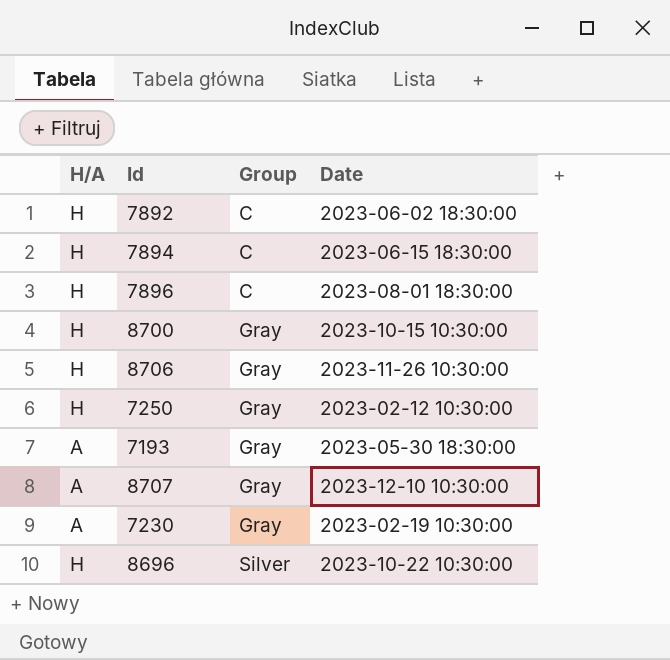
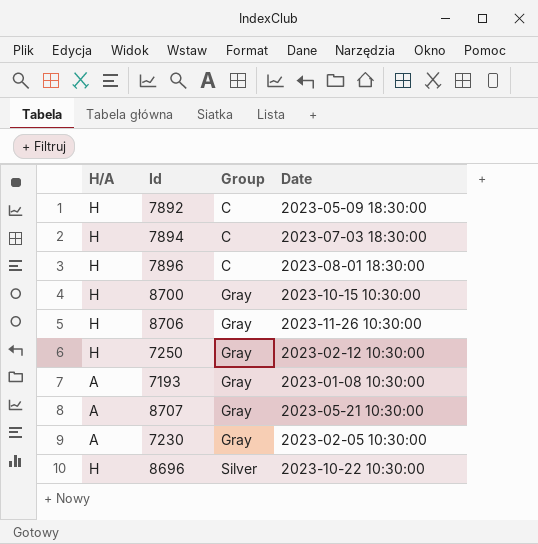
7892 | Date: 2023-06-02 18:30:00 -> 2023-05-09 18:30:00
7894 | Date: 2023-06-15 18:30:00 -> 2023-07-03 18:30:00
7193 | Date: 2023-05-30 18:30:00 -> 2023-01-08 10:30:00
8707 | Date: 2023-12-10 10:30:00 -> 2023-05-21 10:30:00
7230 | Date: 2023-02-19 10:30:00 -> 2023-02-05 10:30:00

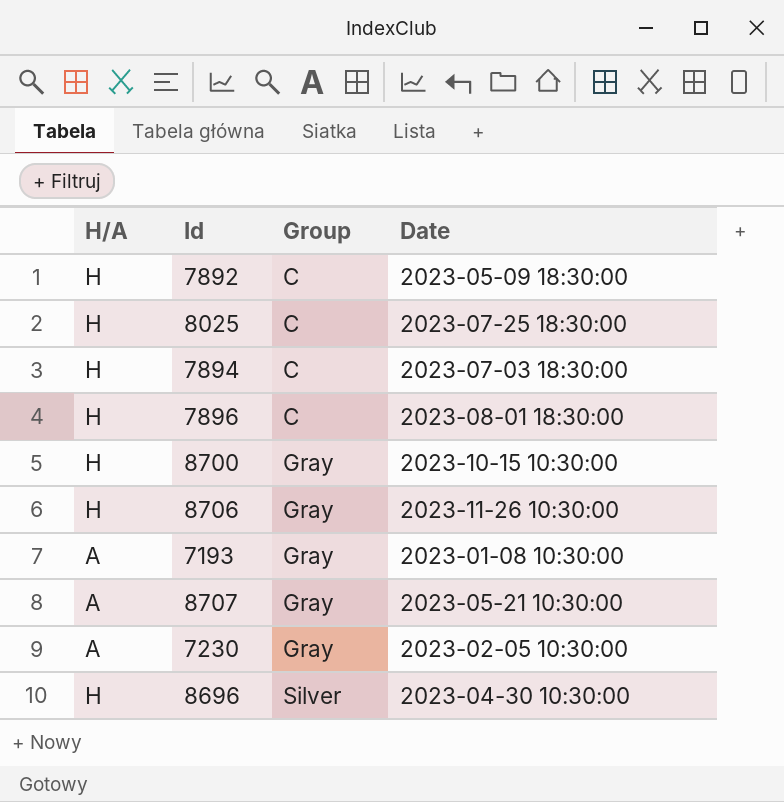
row 7250: H | Gray | 2023-02-12 10:30:00 -> none
row 8025: none -> H | C | 2023-07-25 18:30:00
8696 | Date: 2023-10-22 10:30:00 -> 2023-04-30 10:30:00

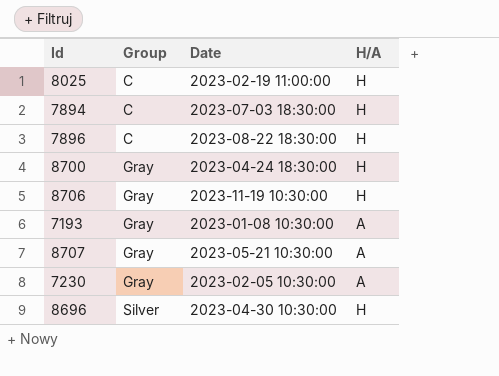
column H/A | position: 1 -> 4
row 7892: H | C | 2023-05-09 18:30:00 -> none
8025 | Date: 2023-07-25 18:30:00 -> 2023-02-19 11:00:00
7896 | Date: 2023-08-01 18:30:00 -> 2023-08-22 18:30:00
8700 | Date: 2023-10-15 10:30:00 -> 2023-04-24 18:30:00
8706 | Date: 2023-11-26 10:30:00 -> 2023-11-19 10:30:00

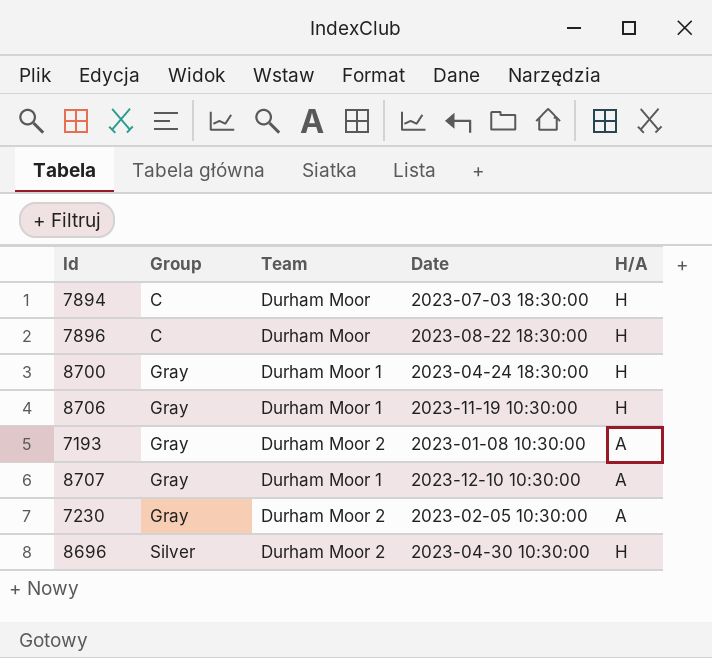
column Team | position: none -> 3
row 8025: C | 2023-02-19 11:00:00 | H -> none
8707 | Date: 2023-05-21 10:30:00 -> 2023-12-10 10:30:00

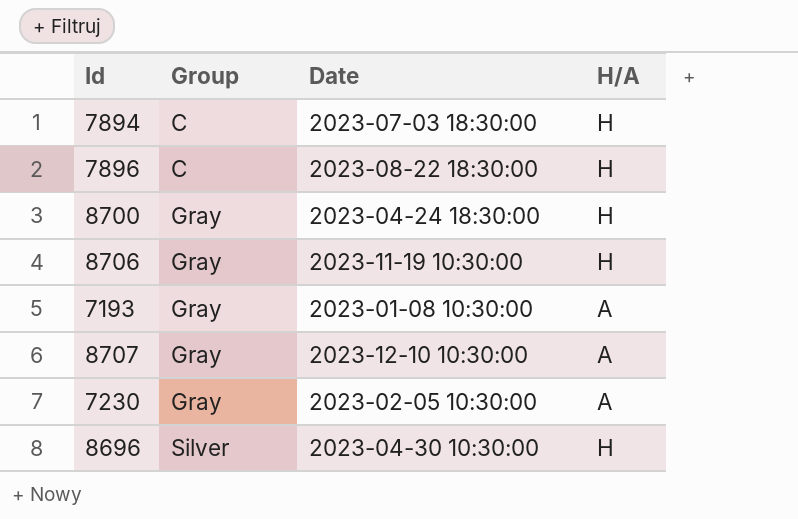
column Team | position: 3 -> none

